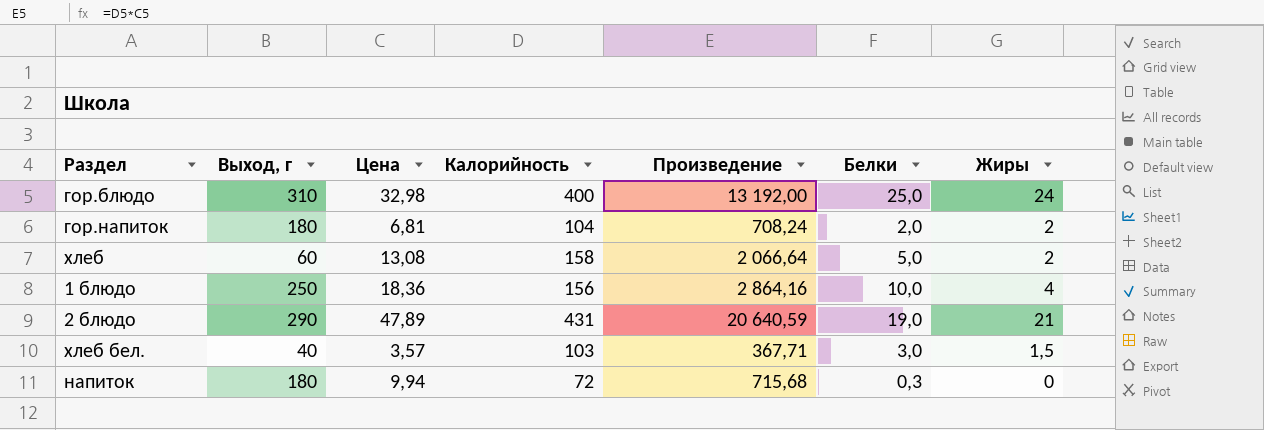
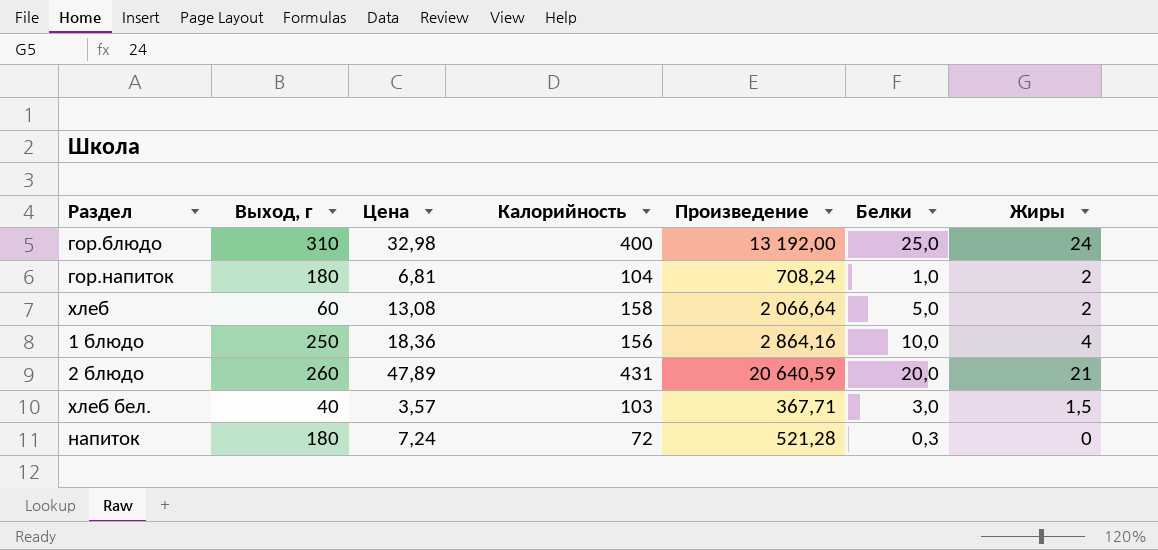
гор.напиток | Белки: 2,0 -> 1,0
2 блюдо | Выход, г: 290 -> 260
2 блюдо | Белки: 19,0 -> 20,0
напиток | Цена: 9,94 -> 7,24
напиток | Произведение: 715,68 -> 521,28

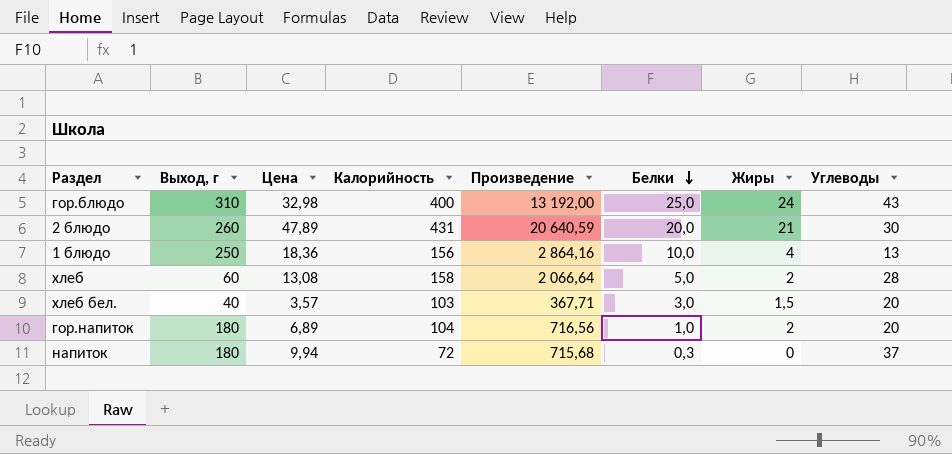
row order: none -> Белки descending
column Углеводы | position: none -> 8
гор.напиток | Цена: 6,81 -> 6,89
гор.напиток | Произведение: 708,24 -> 716,56
напиток | Цена: 7,24 -> 9,94
напиток | Произведение: 521,28 -> 715,68

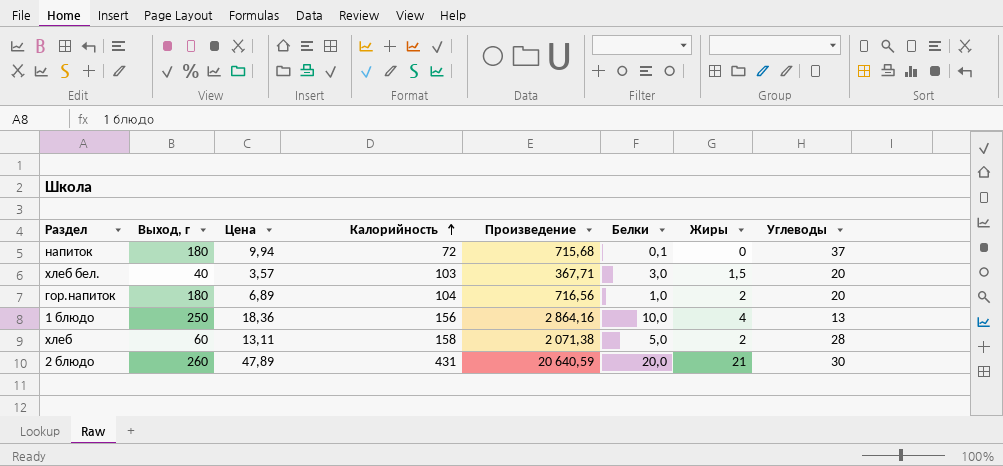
row order: Белки descending -> Калорийность ascending
row гор.блюдо: 310 | 32,98 | 400 | 13 192,00 | 25,0 | 24 | 43 -> none
напиток | Белки: 0,3 -> 0,1
хлеб | Цена: 13,08 -> 13,11
хлеб | Произведение: 2 066,64 -> 2 071,38

